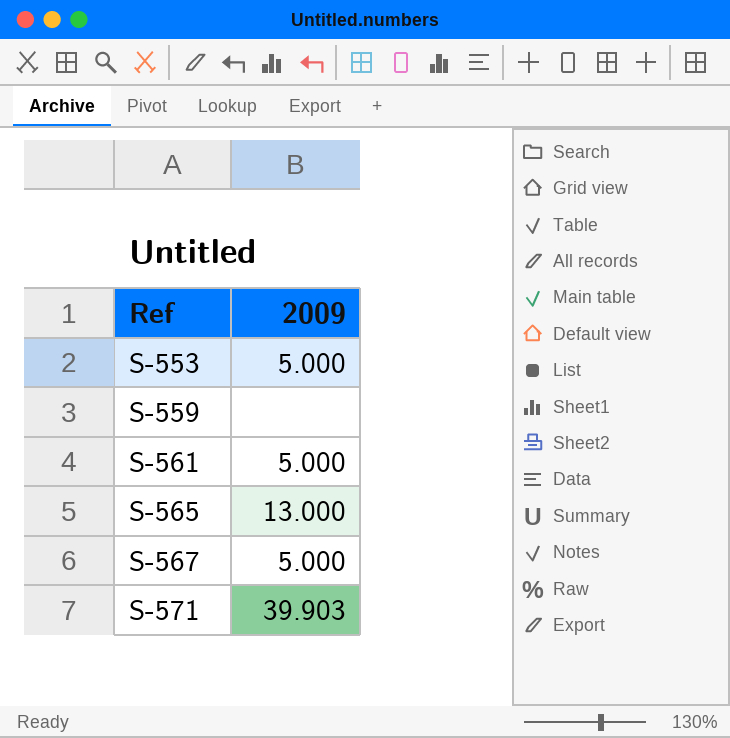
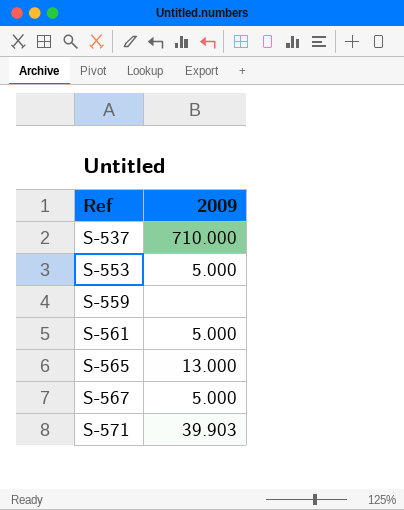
row S-537: none -> 710.000

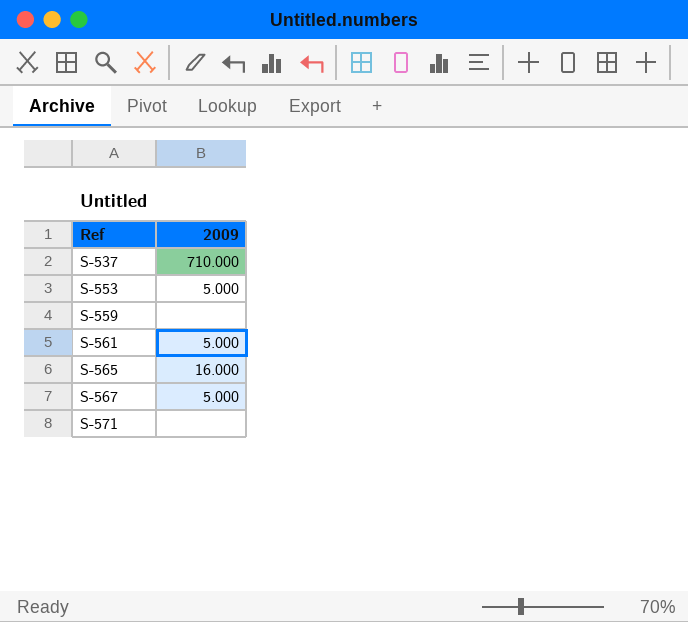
S-565 | 2009: 13.000 -> 16.000
S-571 | 2009: 39.903 -> none

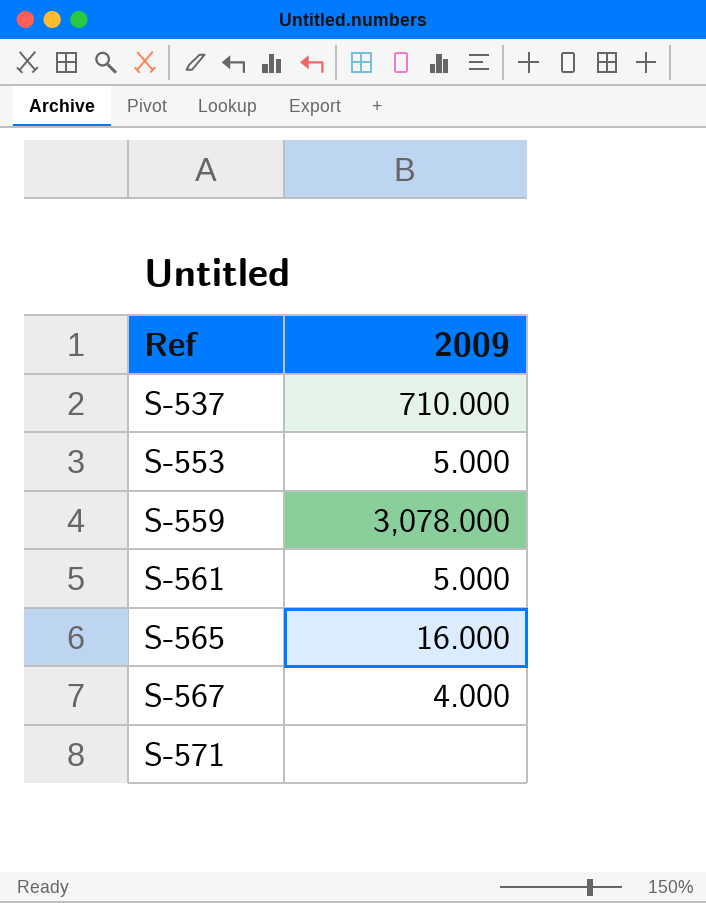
S-559 | 2009: none -> 3,078.000
S-567 | 2009: 5.000 -> 4.000

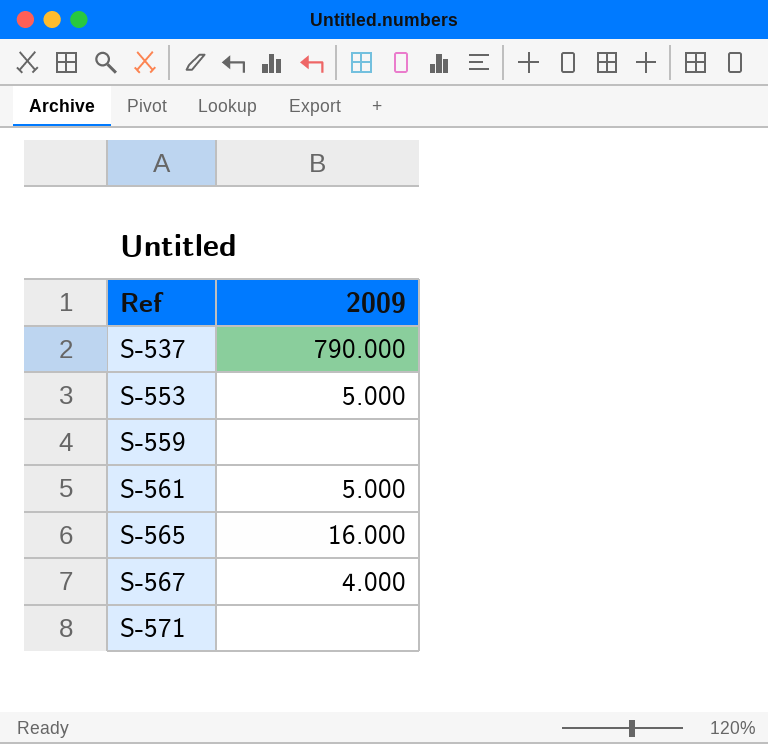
S-537 | 2009: 710.000 -> 790.000
S-559 | 2009: 3,078.000 -> none

